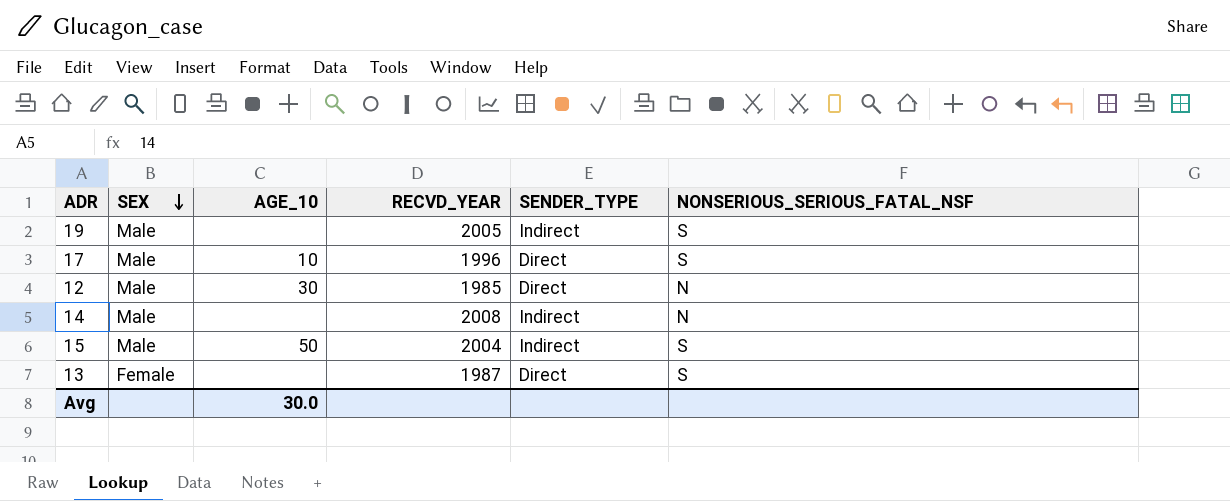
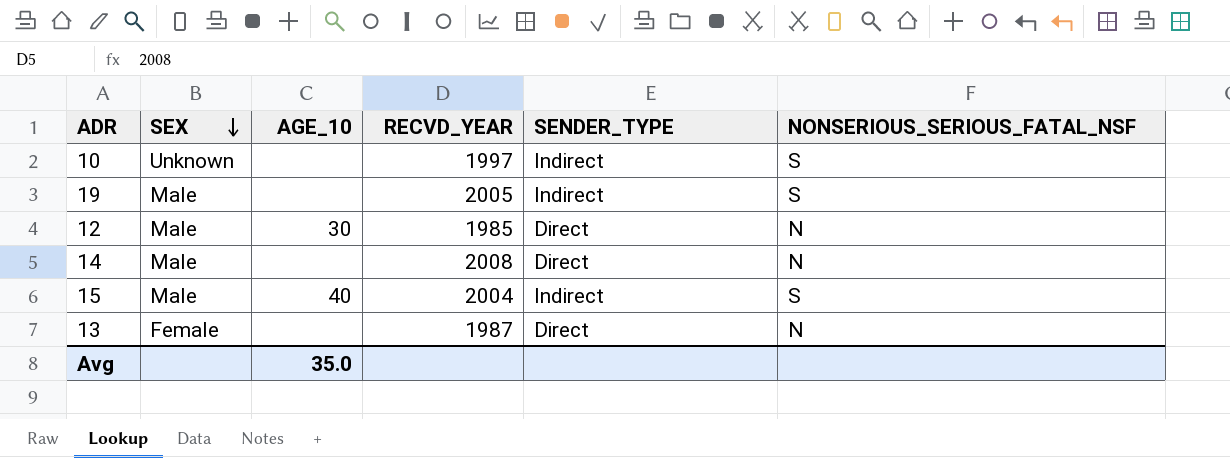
row 17: Male | 10 | 1996 | Direct | S -> none
row 10: none -> Unknown | none | 1997 | Indirect | S
14 | SENDER_TYPE: Indirect -> Direct
15 | AGE_10: 50 -> 40
13 | NONSERIOUS_SERIOUS_FATAL_NSF: S -> N
Avg | AGE_10: 30.0 -> 35.0

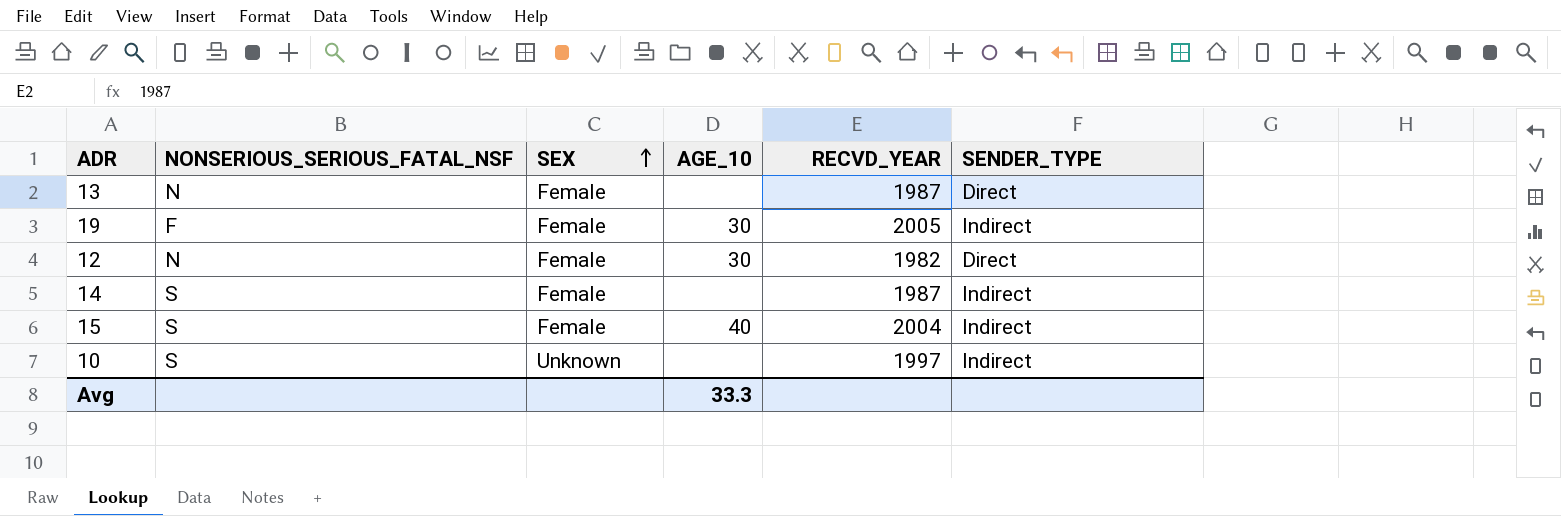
row order: SEX descending -> SEX ascending
column NONSERIOUS_SERIOUS_FATAL_NSF | position: 6 -> 2
19 | NONSERIOUS_SERIOUS_FATAL_NSF: S -> F
19 | SEX: Male -> Female
19 | AGE_10: none -> 30
12 | SEX: Male -> Female
12 | RECVD_YEAR: 1985 -> 1982
14 | NONSERIOUS_SERIOUS_FATAL_NSF: N -> S
14 | SEX: Male -> Female
14 | RECVD_YEAR: 2008 -> 1987
14 | SENDER_TYPE: Direct -> Indirect
15 | SEX: Male -> Female
Avg | AGE_10: 35.0 -> 33.3

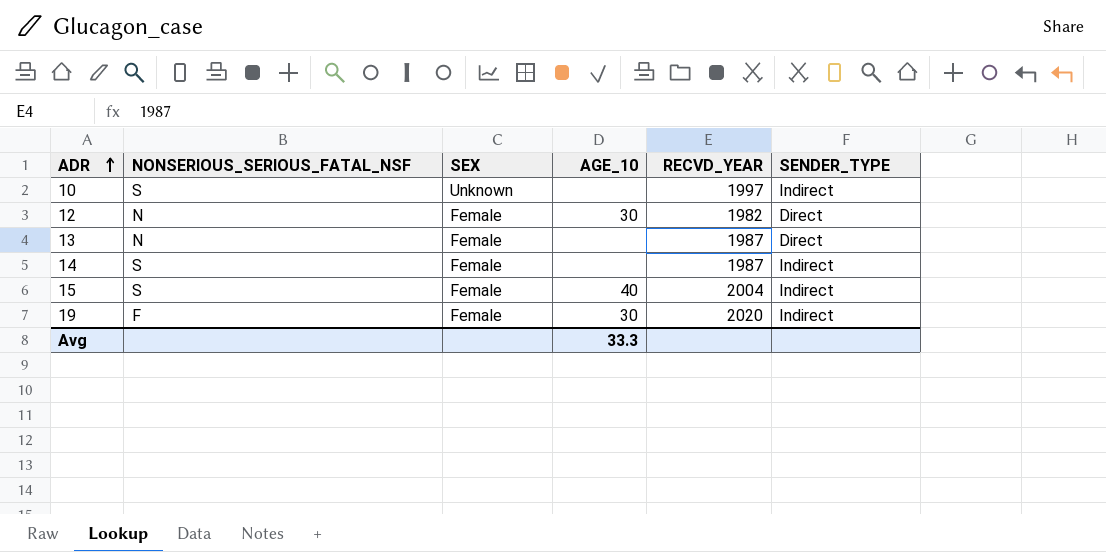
row order: SEX ascending -> ADR ascending
19 | RECVD_YEAR: 2005 -> 2020

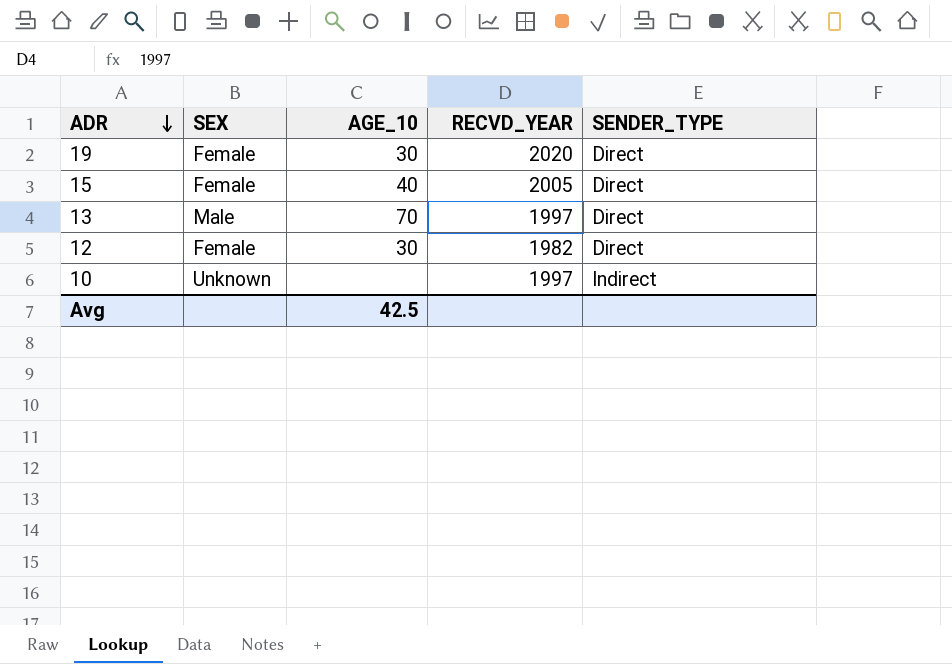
row order: ADR ascending -> ADR descending
column NONSERIOUS_SERIOUS_FATAL_NSF | position: 2 -> none
row 14: S | Female | none | 1987 | Indirect -> none
19 | SENDER_TYPE: Indirect -> Direct
15 | RECVD_YEAR: 2004 -> 2005
15 | SENDER_TYPE: Indirect -> Direct
13 | SEX: Female -> Male
13 | AGE_10: none -> 70
13 | RECVD_YEAR: 1987 -> 1997
Avg | AGE_10: 33.3 -> 42.5

